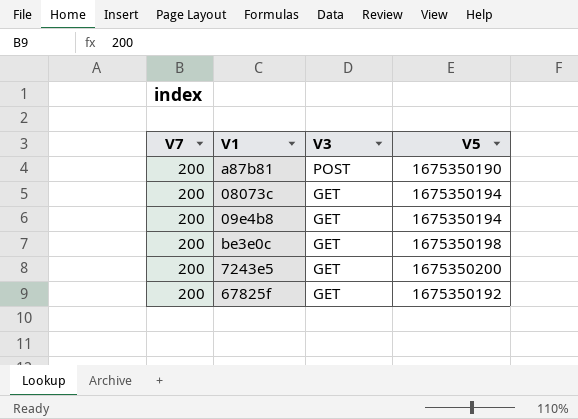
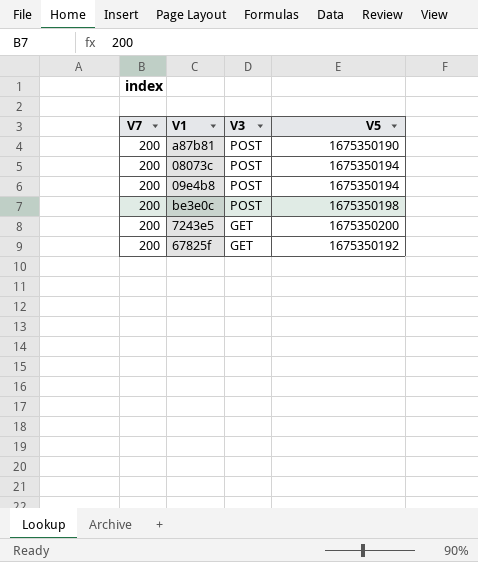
08073c | V3: GET -> POST
09e4b8 | V3: GET -> POST
be3e0c | V3: GET -> POST

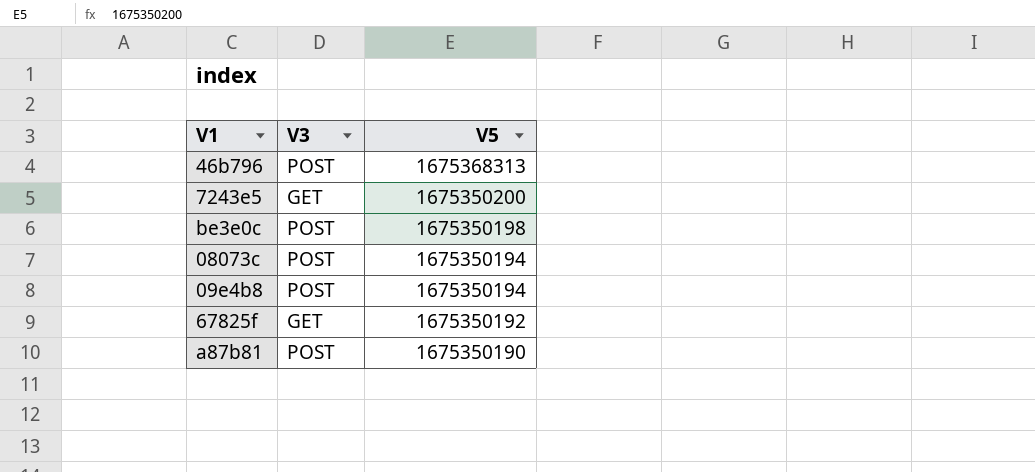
row order: V3 descending -> V5 descending
column V7 | position: 1 -> none
row 46b796: none -> POST | 1675368313

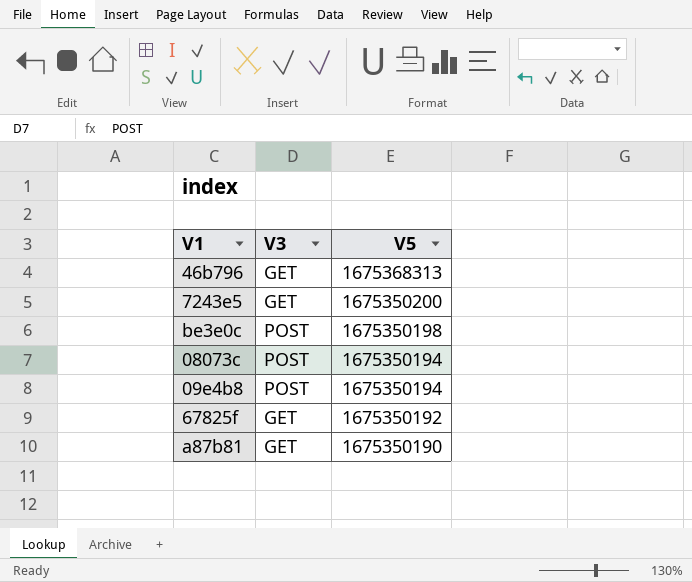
46b796 | V3: POST -> GET
a87b81 | V3: POST -> GET

